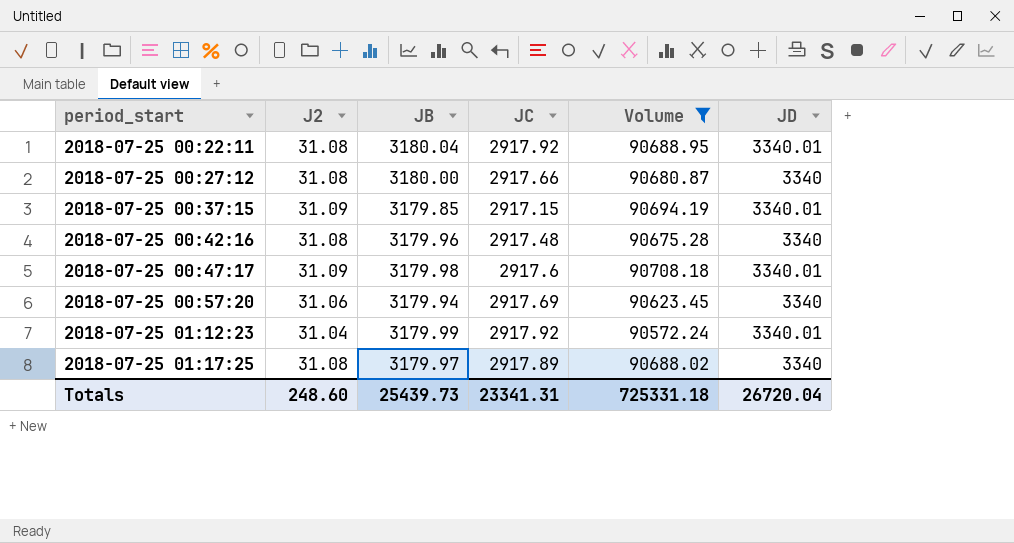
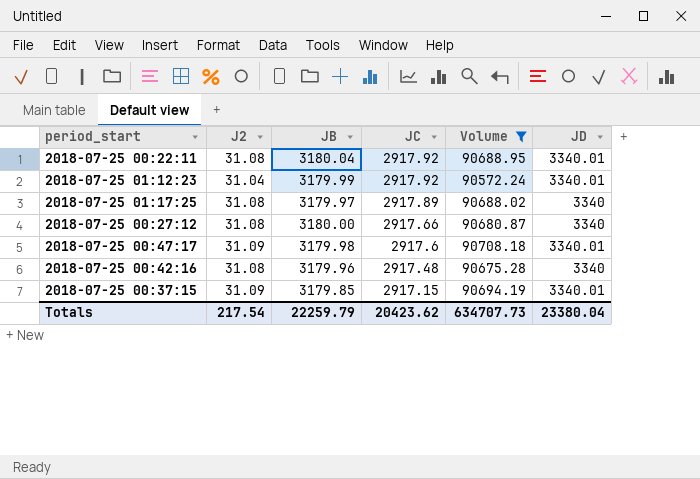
row order: period_start ascending -> JC descending
row 2018-07-25 00:57:20: 31.06 | 3179.94 | 2917.69 | 90623.45 | 3340 -> none
Totals | J2: 248.60 -> 217.54
Totals | JB: 25439.73 -> 22259.79
Totals | JC: 23341.31 -> 20423.62
Totals | Volume: 725331.18 -> 634707.73
Totals | JD: 26720.04 -> 23380.04

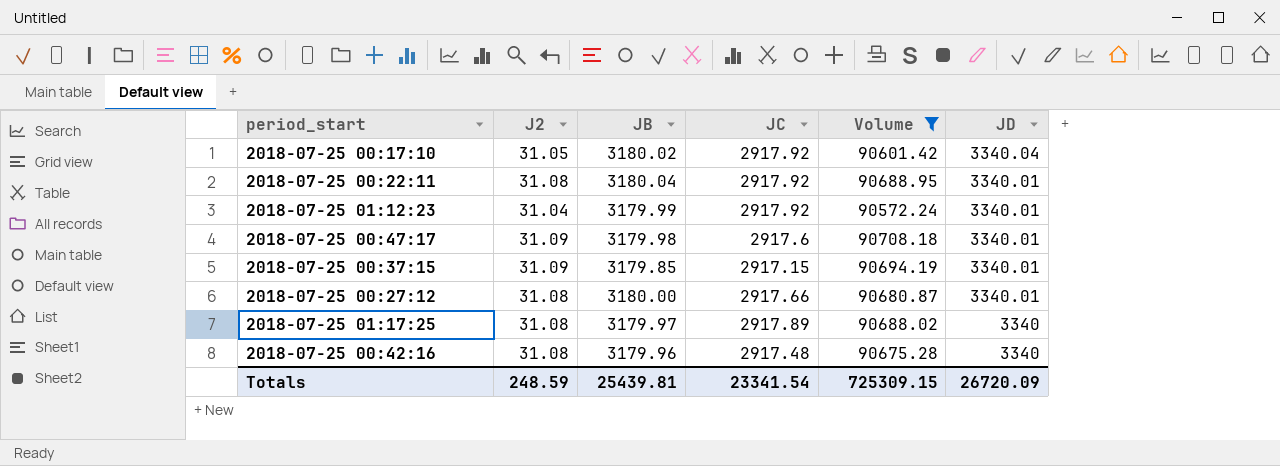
row order: JC descending -> JD descending
row 2018-07-25 00:17:10: none -> 31.05 | 3180.02 | 2917.92 | 90601.42 | 3340.04
2018-07-25 00:27:12 | JD: 3340 -> 3340.01
Totals | J2: 217.54 -> 248.59
Totals | JB: 22259.79 -> 25439.81
Totals | JC: 20423.62 -> 23341.54
Totals | Volume: 634707.73 -> 725309.15
Totals | JD: 23380.04 -> 26720.09

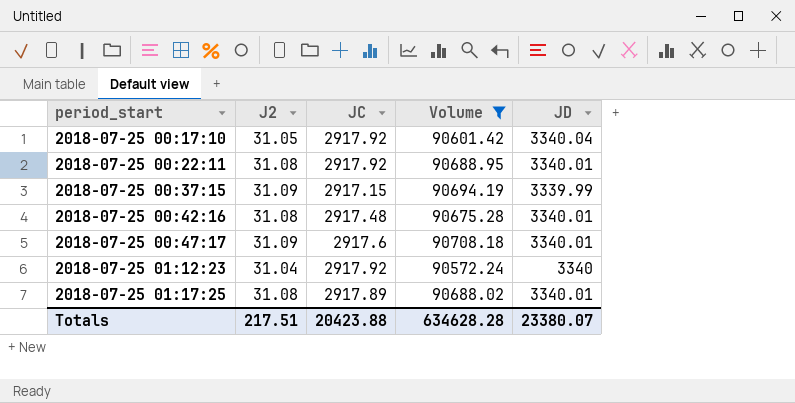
row order: JD descending -> period_start ascending
column JB | position: 3 -> none
row 2018-07-25 00:27:12: 31.08 | 3180.00 | 2917.66 | 90680.87 | 3340.01 -> none
2018-07-25 00:37:15 | JD: 3340.01 -> 3339.99
2018-07-25 00:42:16 | JD: 3340 -> 3340.01
2018-07-25 01:12:23 | JD: 3340.01 -> 3340
2018-07-25 01:17:25 | JD: 3340 -> 3340.01
Totals | J2: 248.59 -> 217.51
Totals | JC: 23341.54 -> 20423.88
Totals | Volume: 725309.15 -> 634628.28
Totals | JD: 26720.09 -> 23380.07

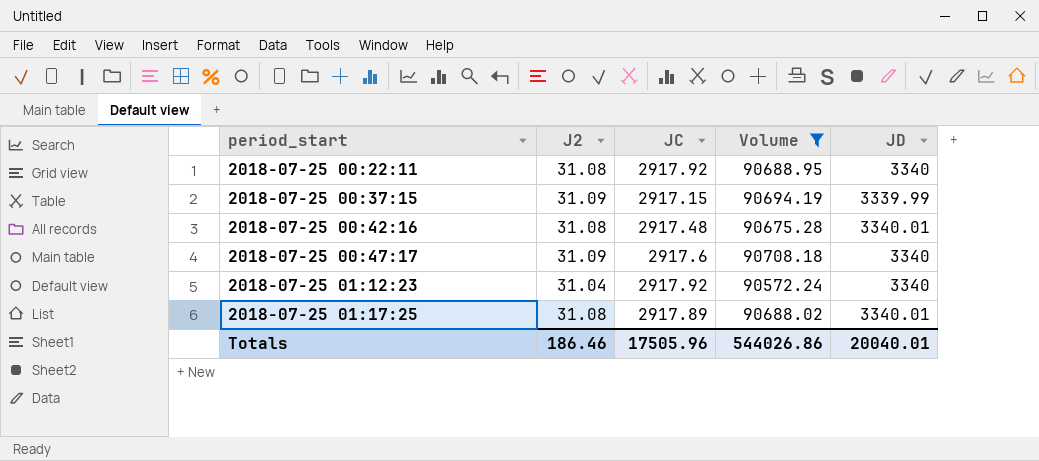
row 2018-07-25 00:17:10: 31.05 | 2917.92 | 90601.42 | 3340.04 -> none
2018-07-25 00:22:11 | JD: 3340.01 -> 3340
2018-07-25 00:47:17 | JD: 3340.01 -> 3340
Totals | J2: 217.51 -> 186.46
Totals | JC: 20423.88 -> 17505.96
Totals | Volume: 634628.28 -> 544026.86
Totals | JD: 23380.07 -> 20040.01

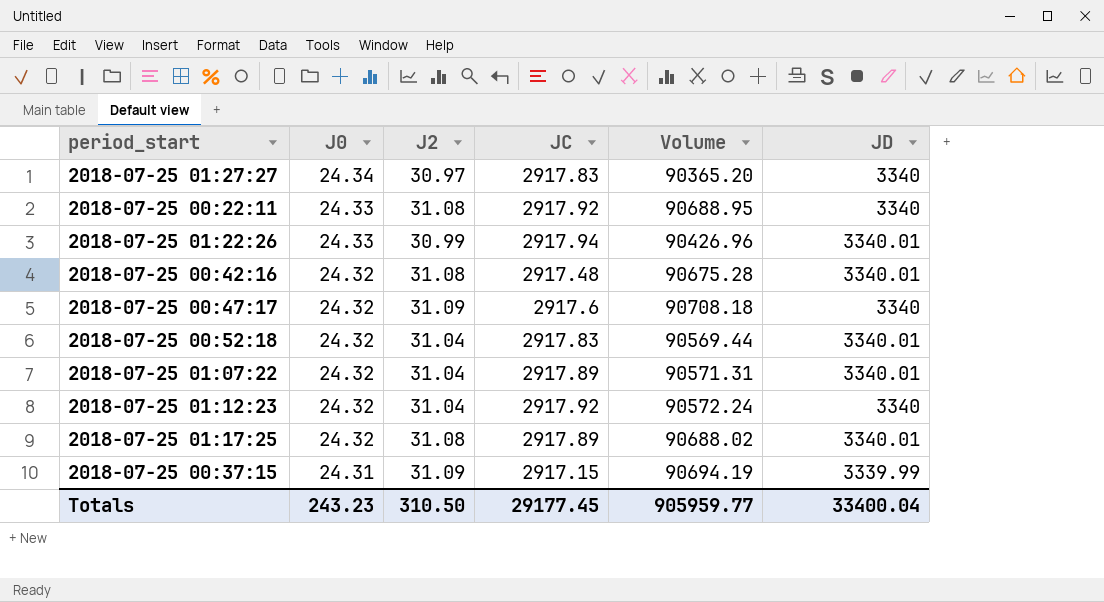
filter: Volume >= 90572.24 -> none
row order: period_start ascending -> J0 descending
column J0 | position: none -> 2
Totals | J2: 186.46 -> 310.50
Totals | JC: 17505.96 -> 29177.45
Totals | Volume: 544026.86 -> 905959.77
Totals | JD: 20040.01 -> 33400.04

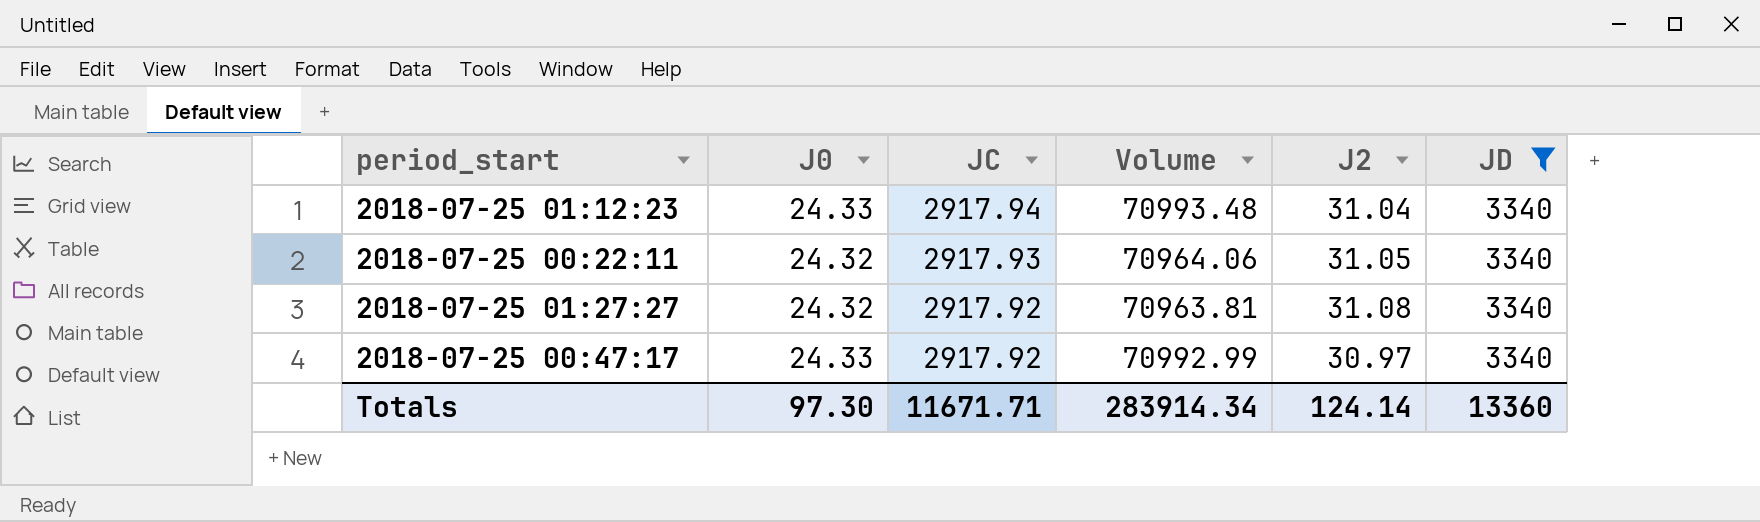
filter: none -> JD = 3340
row order: J0 descending -> JC descending
column Volume | formula: [J2] * [JC] -> [J0] * [JC]
column J2 | position: 3 -> 5
2018-07-25 01:12:23 | J0: 24.32 -> 24.33
2018-07-25 01:12:23 | JC: 2917.92 -> 2917.94
2018-07-25 00:22:11 | J0: 24.33 -> 24.32
2018-07-25 00:22:11 | JC: 2917.92 -> 2917.93
2018-07-25 00:22:11 | J2: 31.08 -> 31.05
2018-07-25 01:27:27 | J0: 24.34 -> 24.32
2018-07-25 01:27:27 | JC: 2917.83 -> 2917.92
2018-07-25 01:27:27 | J2: 30.97 -> 31.08
2018-07-25 00:47:17 | J0: 24.32 -> 24.33
2018-07-25 00:47:17 | JC: 2917.6 -> 2917.92
2018-07-25 00:47:17 | J2: 31.09 -> 30.97
Totals | J0: 243.23 -> 97.30
Totals | JC: 29177.45 -> 11671.71
Totals | Volume: 905959.77 -> 283914.34
Totals | J2: 310.50 -> 124.14
Totals | JD: 33400.04 -> 13360

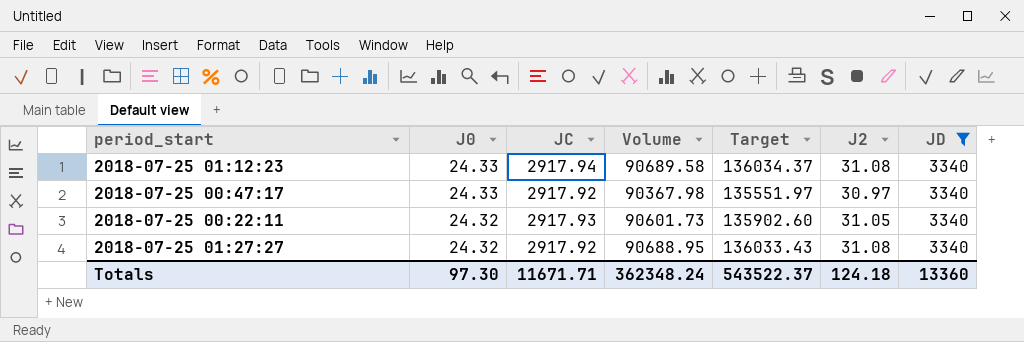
row order: JC descending -> J0 descending
column Volume | formula: [J0] * [JC] -> [JC] * [J2]
column Target | formula: none -> [Volume] * 1.5
2018-07-25 01:12:23 | J2: 31.04 -> 31.08
Totals | Volume: 283914.34 -> 362348.24
Totals | J2: 124.14 -> 124.18

